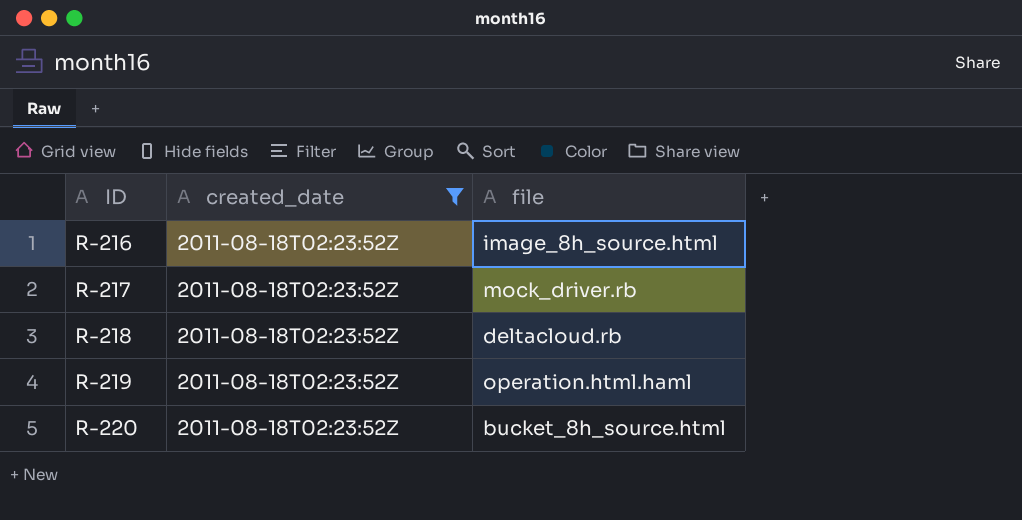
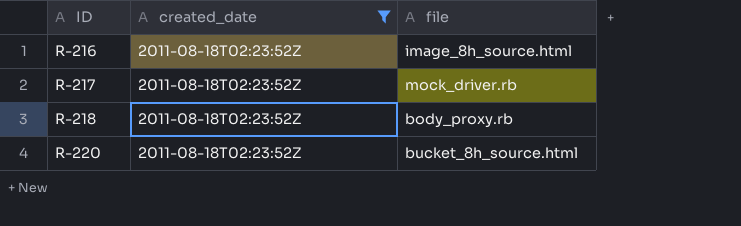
row R-219: 2011-08-18T02:23:52Z | operation.html.haml -> none
R-218 | file: deltacloud.rb -> body_proxy.rb

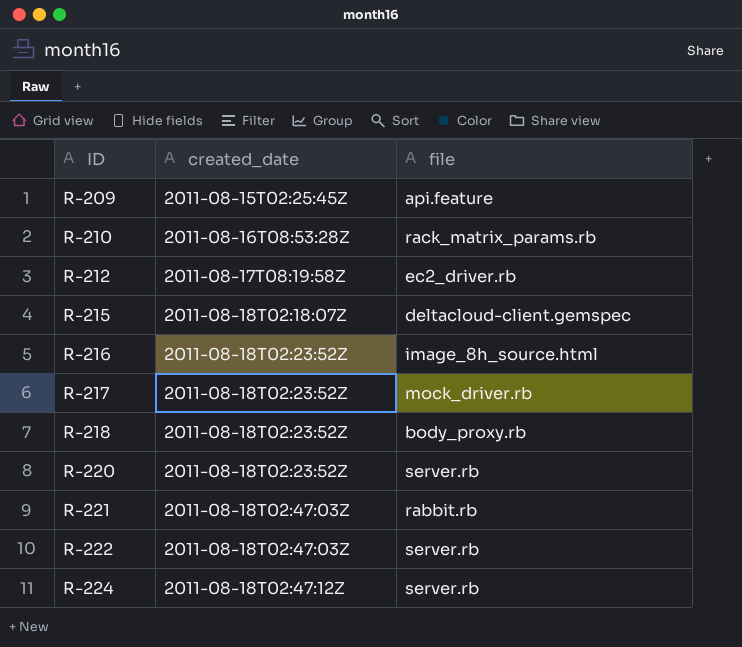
filter: created_date = 2011-08-18T02:23:52Z -> none
R-220 | file: bucket_8h_source.html -> server.rb

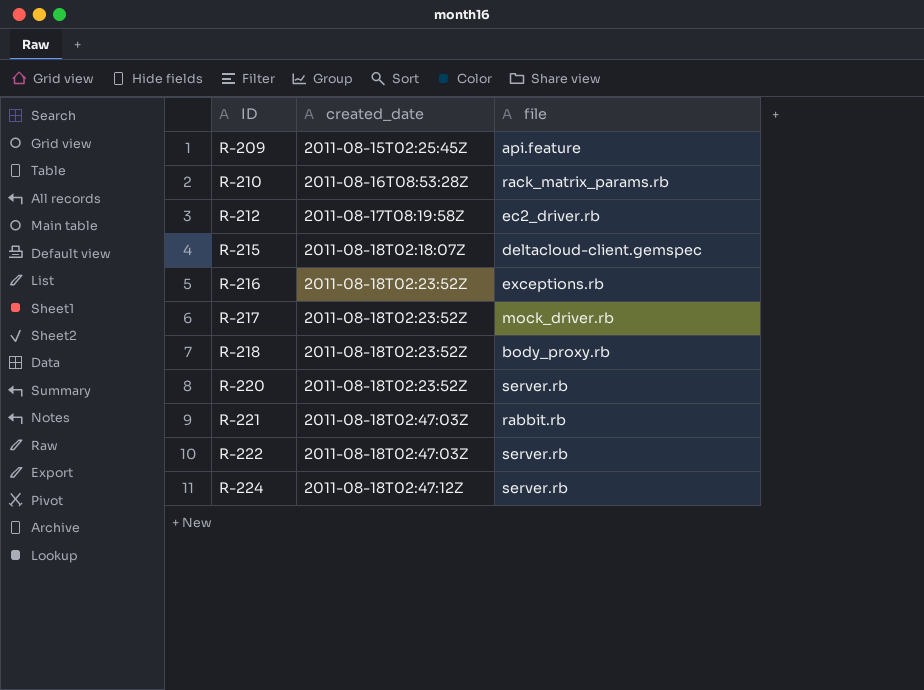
R-216 | file: image_8h_source.html -> exceptions.rb

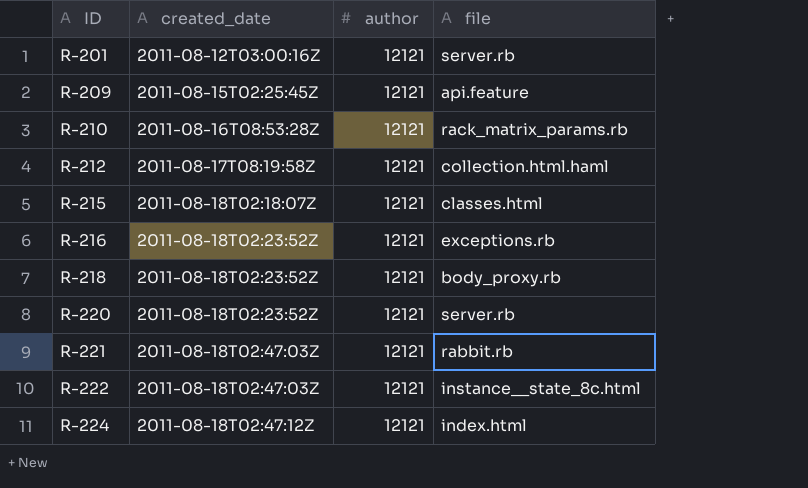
column author | position: none -> 3
row R-217: 2011-08-18T02:23:52Z | mock_driver.rb -> none
row R-201: none -> 2011-08-12T03:00:16Z | 12121 | server.rb
R-212 | file: ec2_driver.rb -> collection.html.haml
R-215 | file: deltacloud-client.gemspec -> classes.html
R-222 | file: server.rb -> instance__state_8c.html
R-224 | file: server.rb -> index.html

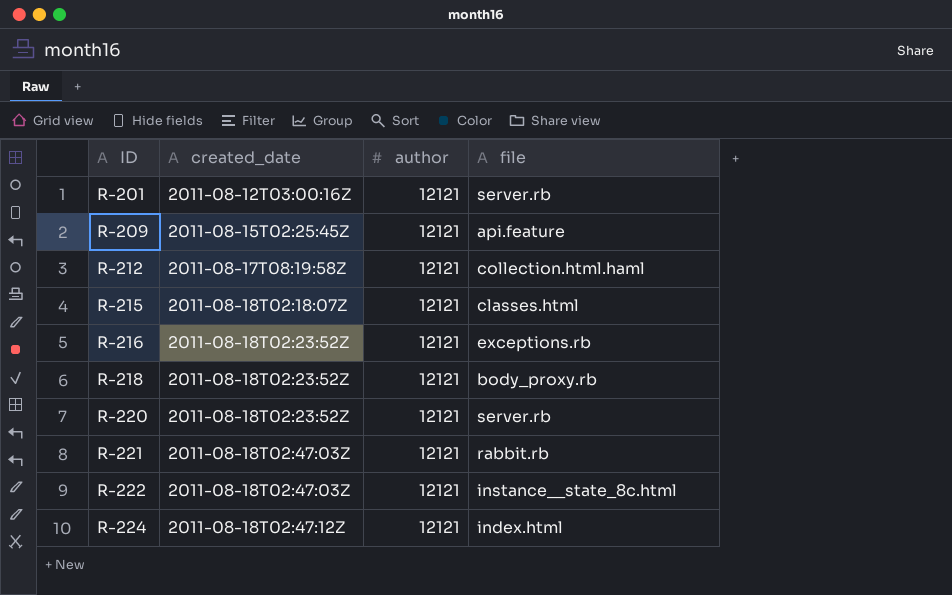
row R-210: 2011-08-16T08:53:28Z | 12121 | rack_matrix_params.rb -> none

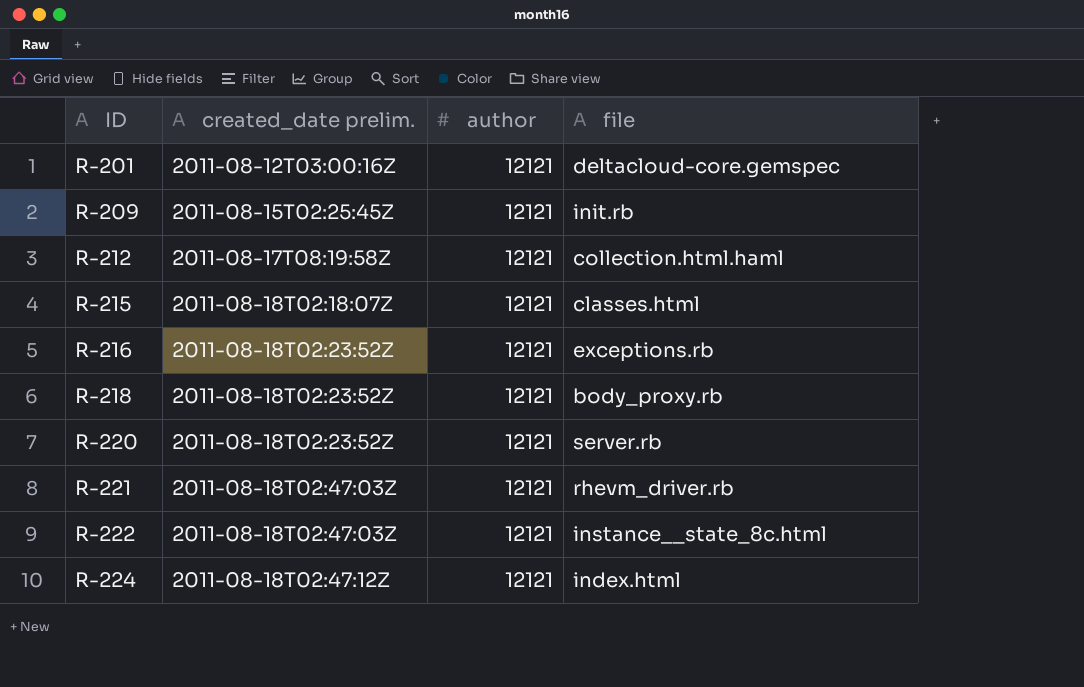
column name: created_date -> created_date prelim.
R-201 | file: server.rb -> deltacloud-core.gemspec
R-209 | file: api.feature -> init.rb
R-221 | file: rabbit.rb -> rhevm_driver.rb

